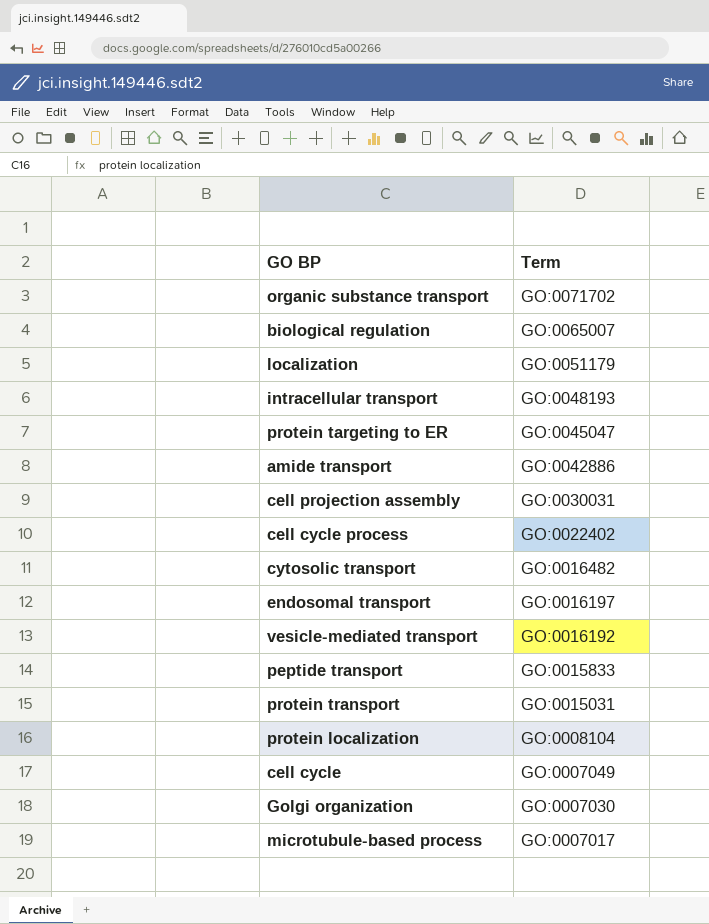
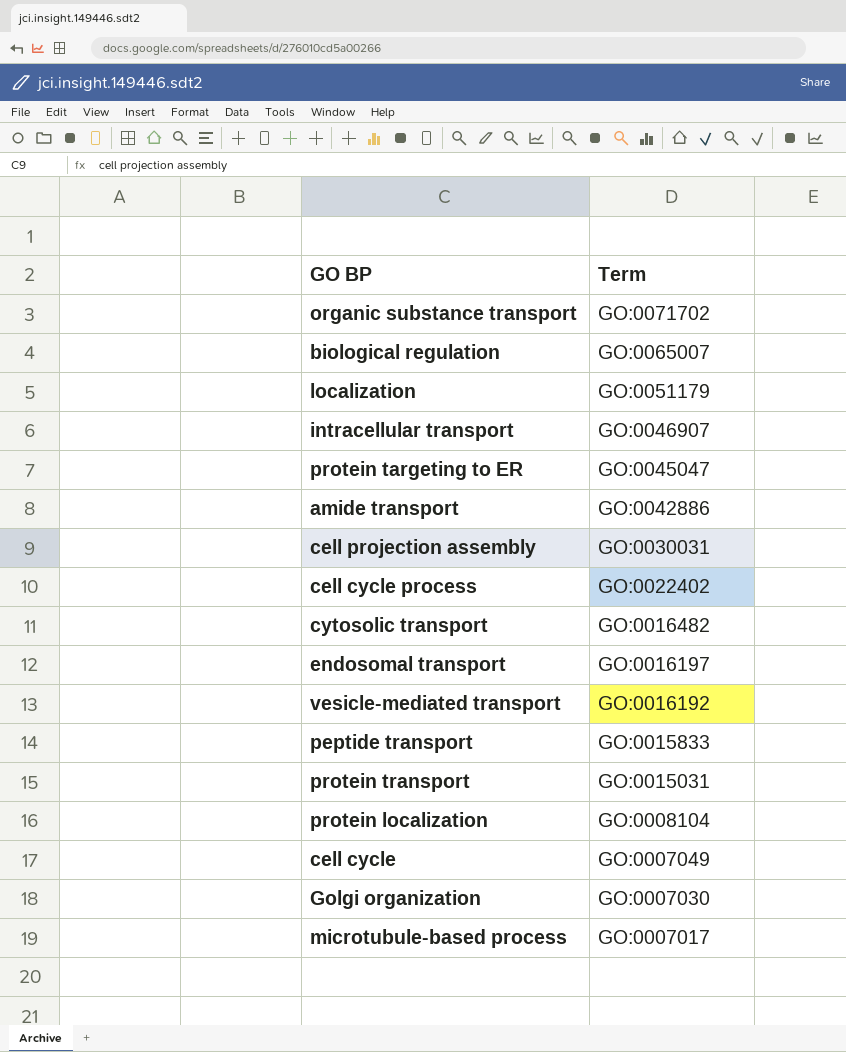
intracellular transport | Term: GO:0048193 -> GO:0046907

